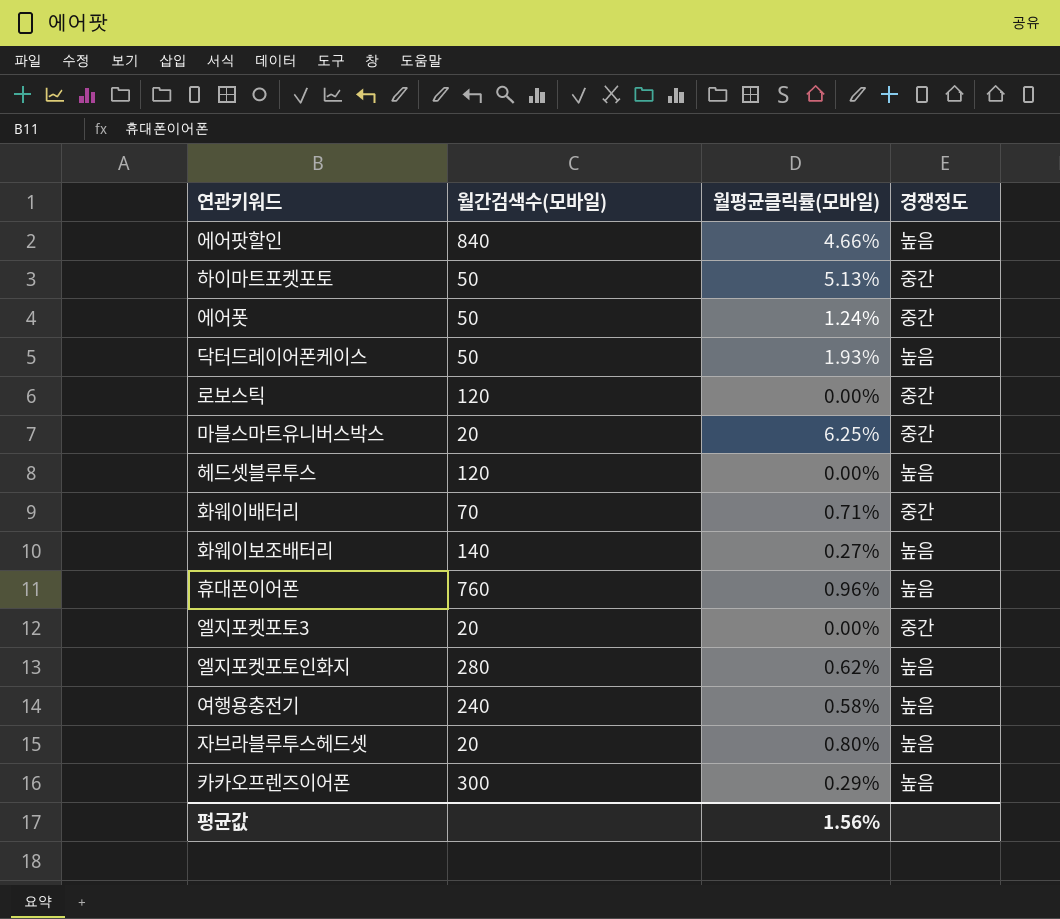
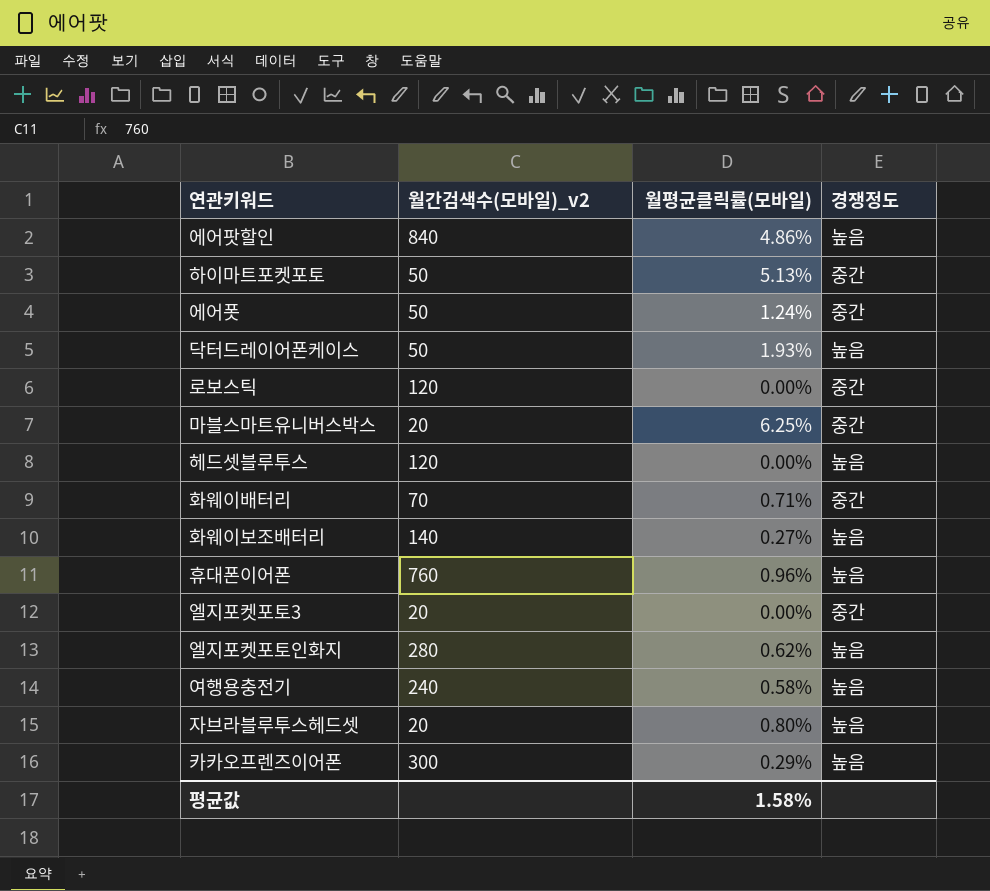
column name: 월간검색수(모바일) -> 월간검색수(모바일)_v2
에어팟할인 | 월평균클릭률(모바일): 4.66% -> 4.86%
평균값 | 월평균클릭률(모바일): 1.56% -> 1.58%

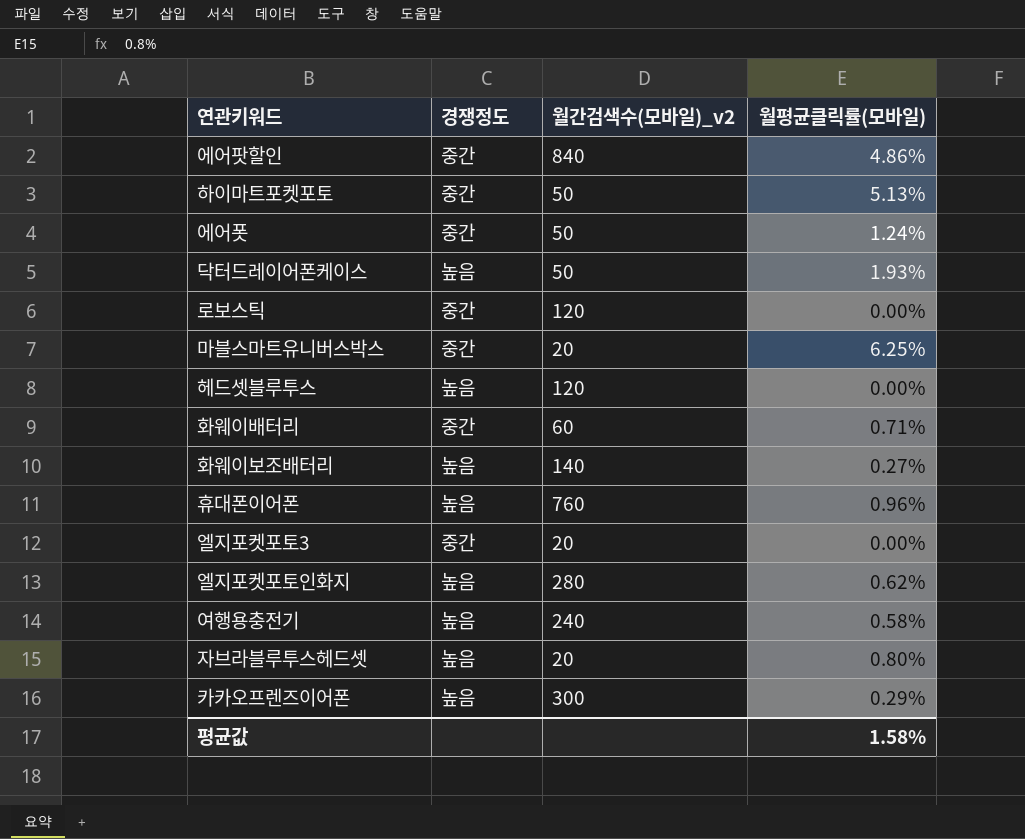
column 경쟁정도 | position: 4 -> 2
에어팟할인 | 경쟁정도: 높음 -> 중간
화웨이배터리 | 월간검색수(모바일)_v2: 70 -> 60

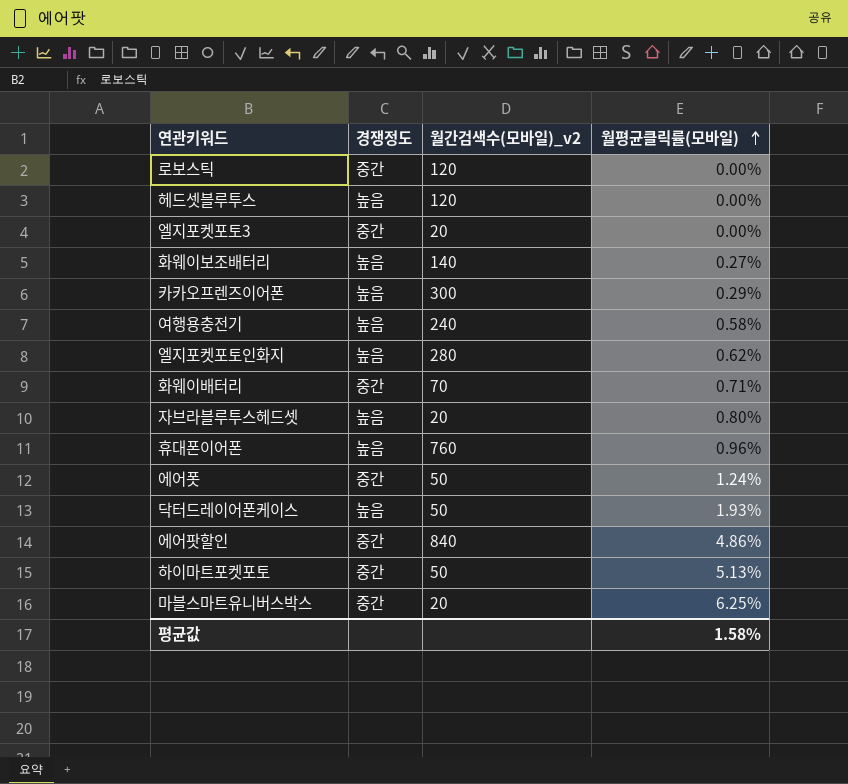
row order: none -> 월평균클릭률(모바일) ascending
화웨이배터리 | 월간검색수(모바일)_v2: 60 -> 70

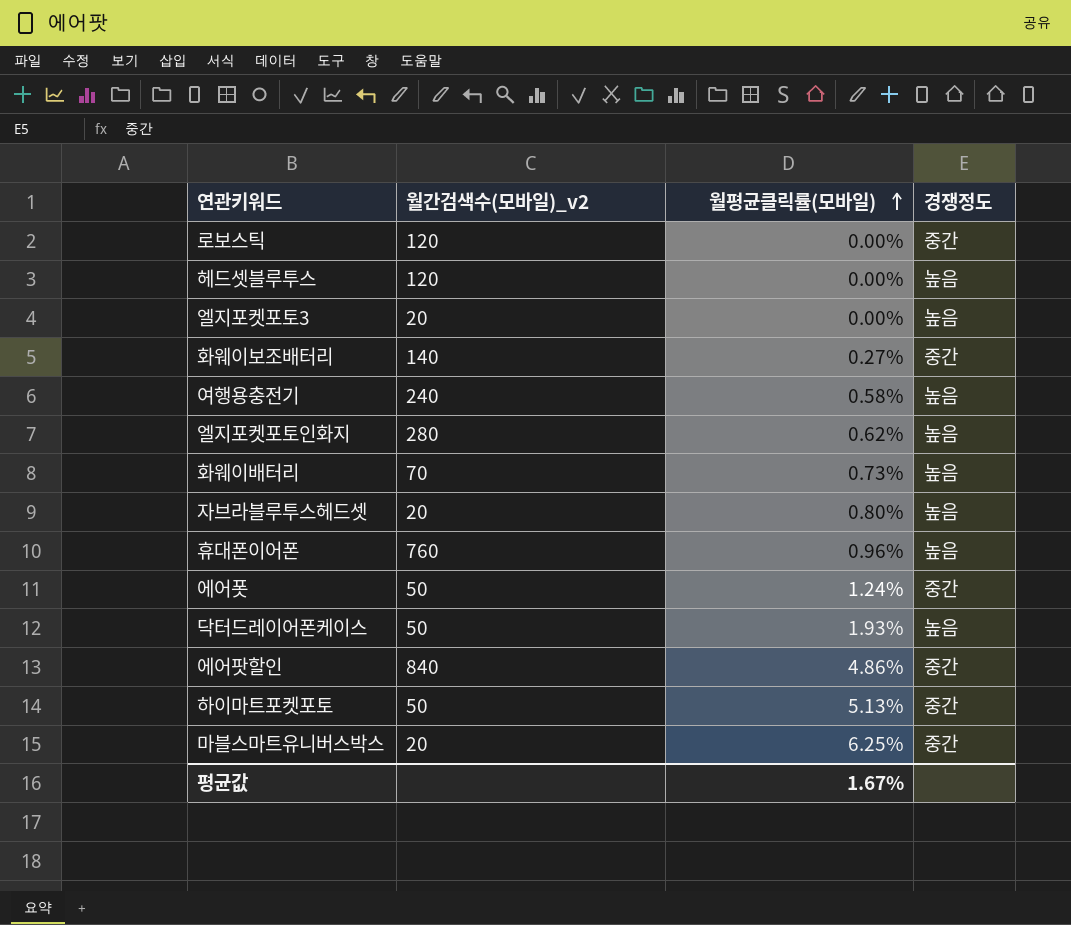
column 경쟁정도 | position: 2 -> 4
row 카카오프렌즈이어폰: 높음 | 300 | 0.29% -> none
엘지포켓포토3 | 경쟁정도: 중간 -> 높음
화웨이보조배터리 | 경쟁정도: 높음 -> 중간
화웨이배터리 | 월평균클릭률(모바일): 0.71% -> 0.73%
화웨이배터리 | 경쟁정도: 중간 -> 높음
평균값 | 월평균클릭률(모바일): 1.58% -> 1.67%

